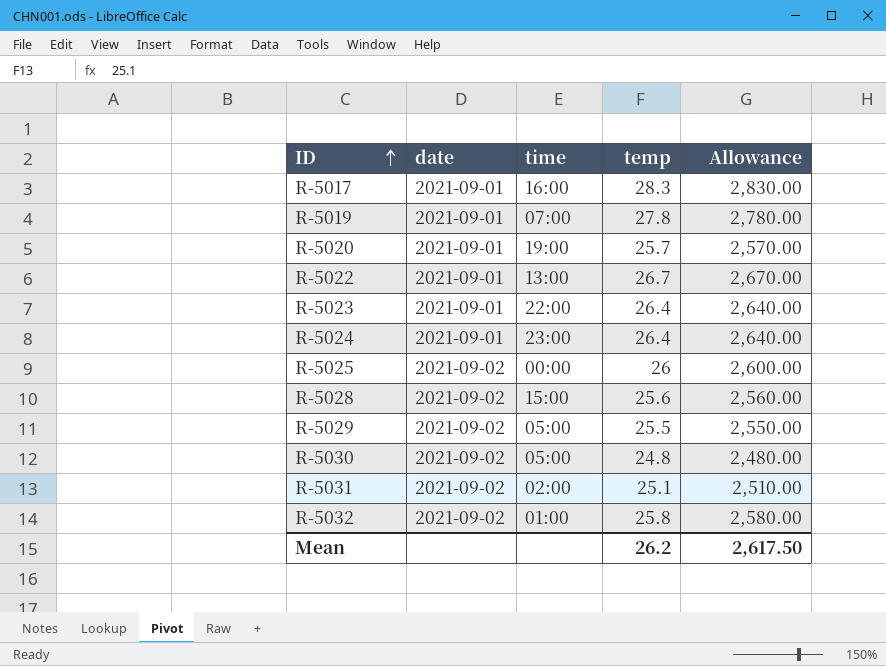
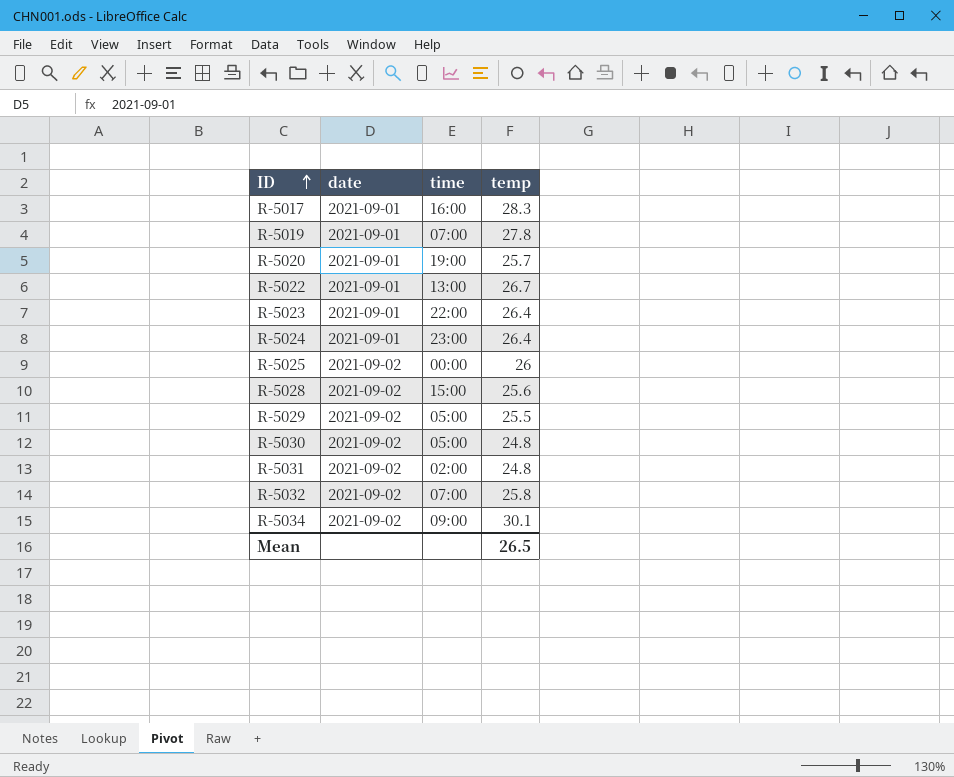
column Allowance | formula: [temp] * 100 -> none
R-5031 | temp: 25.1 -> 24.8
R-5032 | time: 01:00 -> 07:00
row R-5034: none -> 2021-09-02 | 09:00 | 30.1
Mean | temp: 26.2 -> 26.5

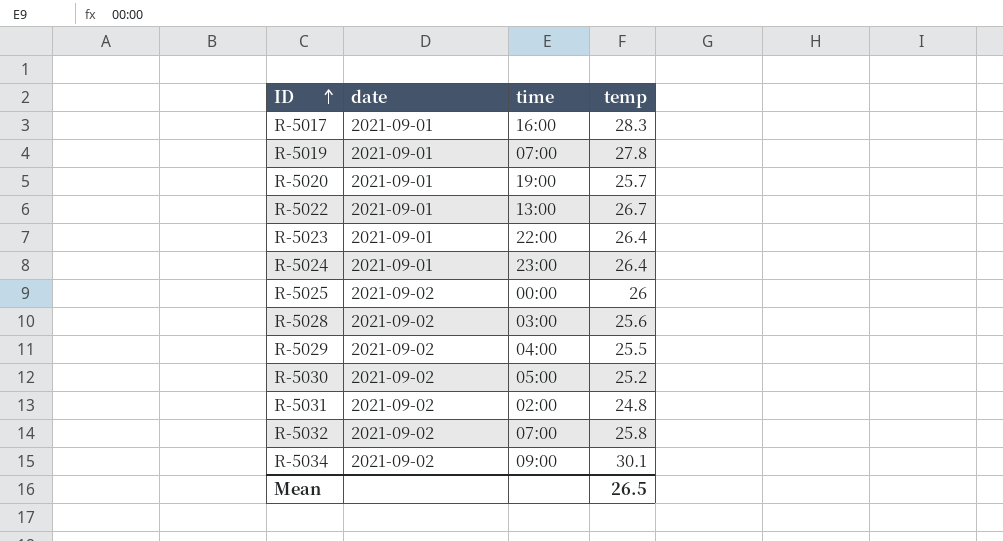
R-5028 | time: 15:00 -> 03:00
R-5029 | time: 05:00 -> 04:00
R-5030 | temp: 24.8 -> 25.2

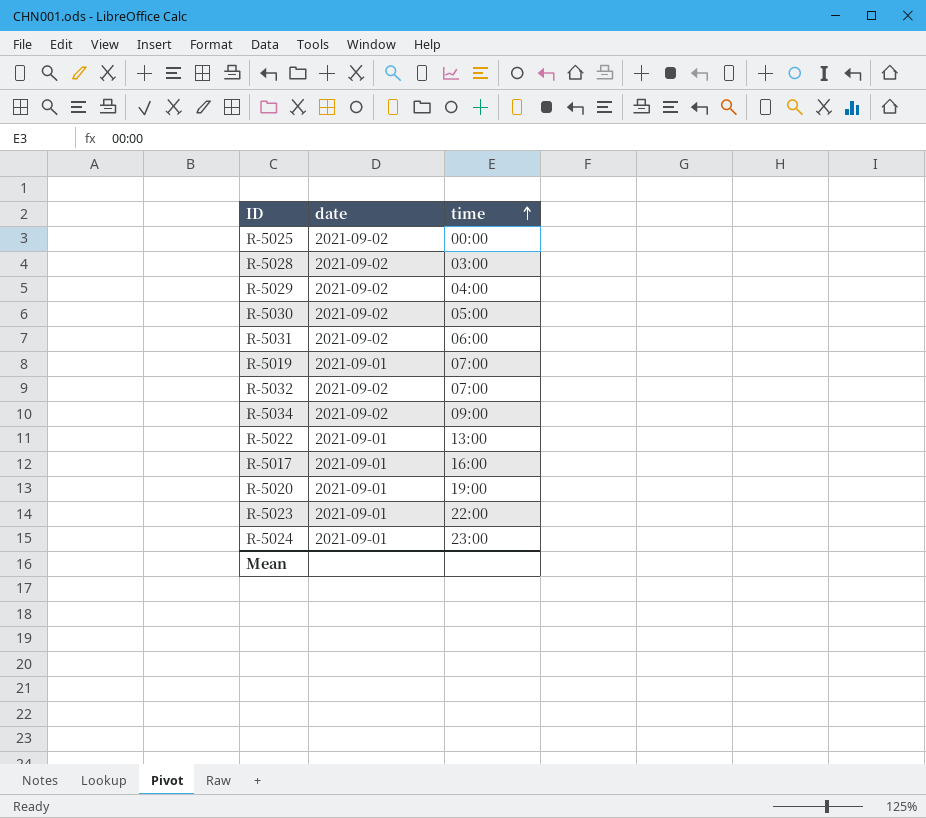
row order: ID ascending -> time ascending
column temp | position: 4 -> none
R-5031 | time: 02:00 -> 06:00

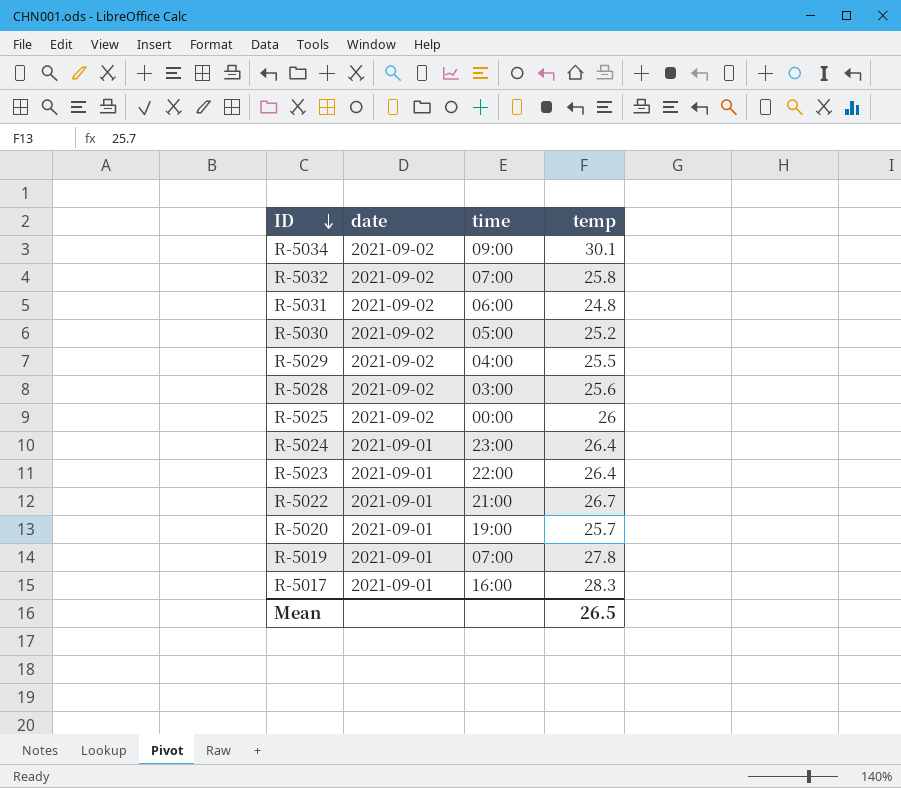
row order: time ascending -> ID descending
column temp | position: none -> 4
R-5022 | time: 13:00 -> 21:00

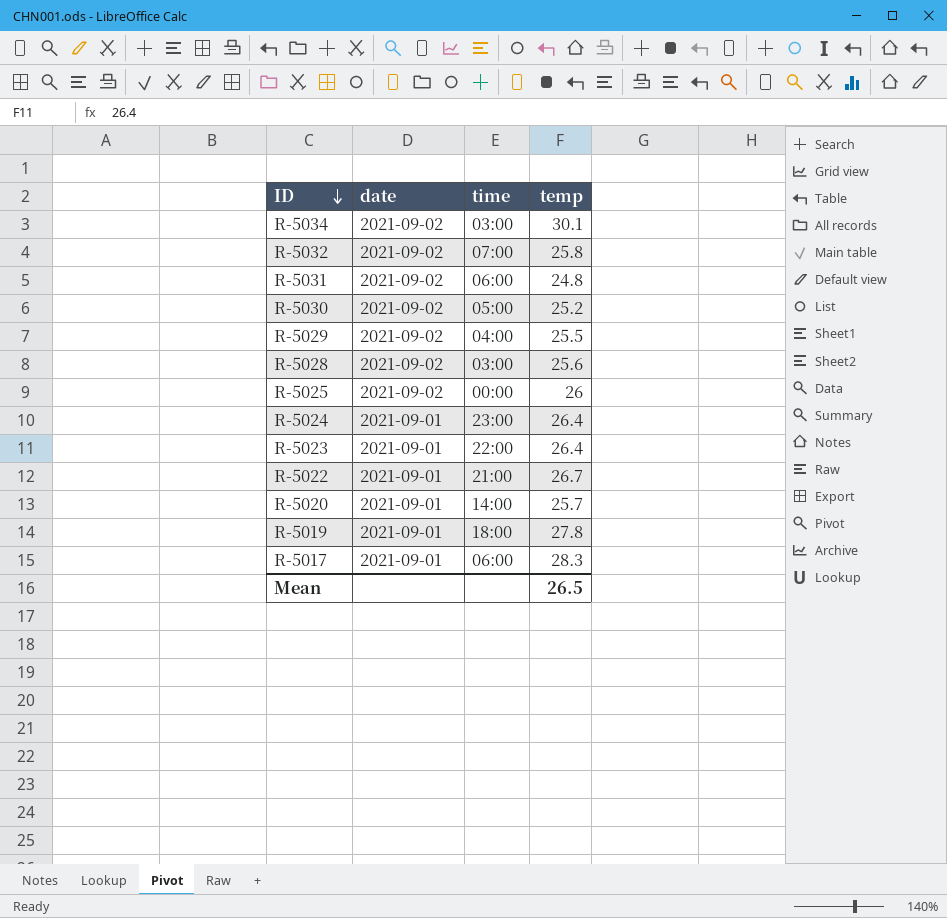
R-5034 | time: 09:00 -> 03:00
R-5020 | time: 19:00 -> 14:00
R-5019 | time: 07:00 -> 18:00
R-5017 | time: 16:00 -> 06:00

